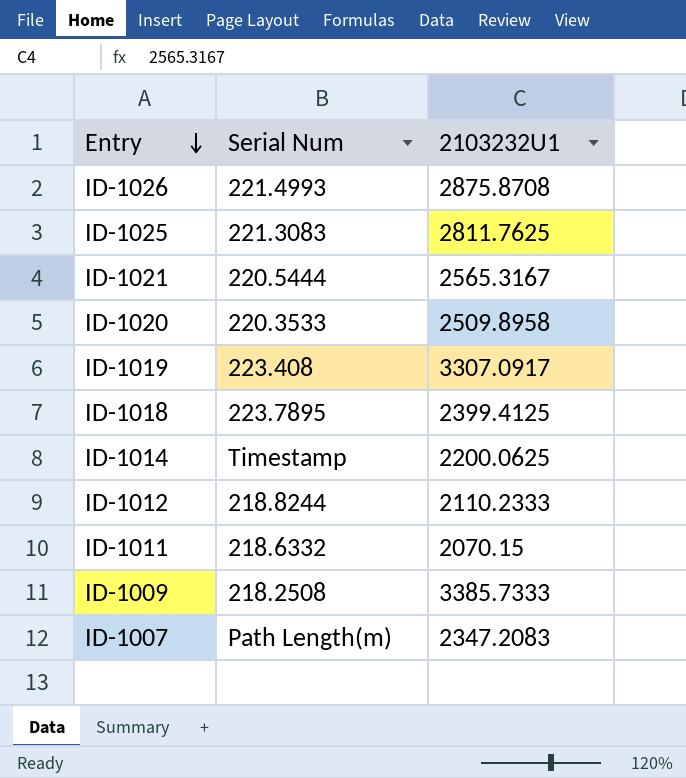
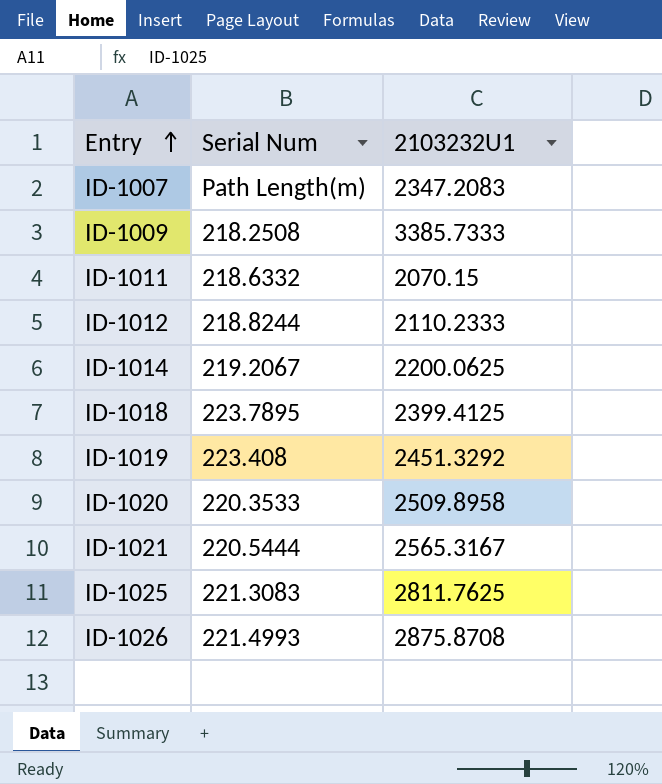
row order: Entry descending -> Entry ascending
ID-1014 | Serial Num: Timestamp -> 219.2067
ID-1019 | 2103232U1: 3307.0917 -> 2451.3292

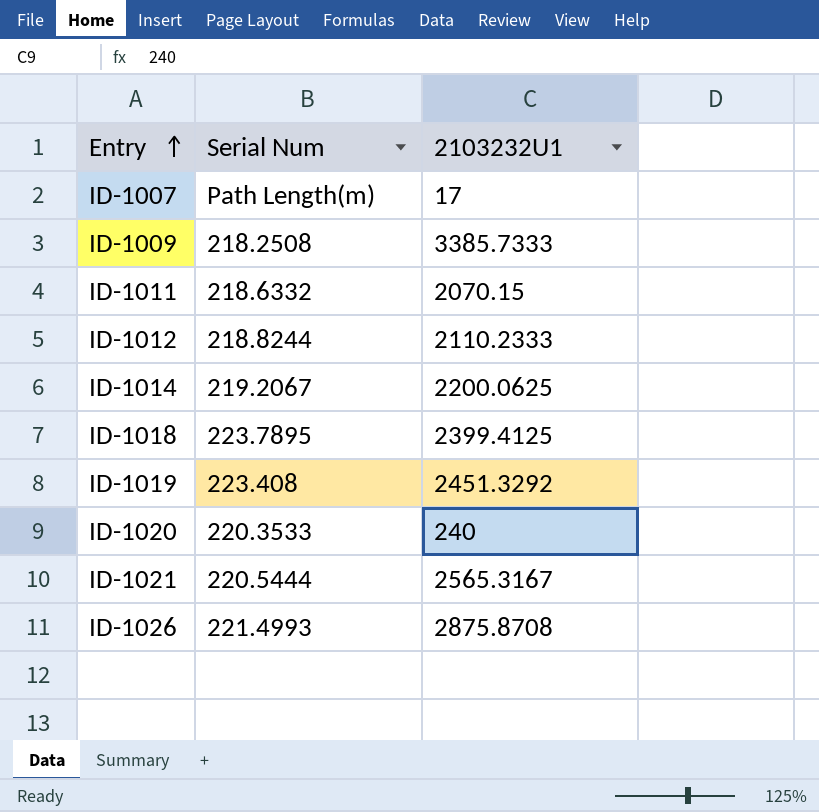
row ID-1025: 221.3083 | 2811.7625 -> none
ID-1007 | 2103232U1: 2347.2083 -> 17
ID-1020 | 2103232U1: 2509.8958 -> 240

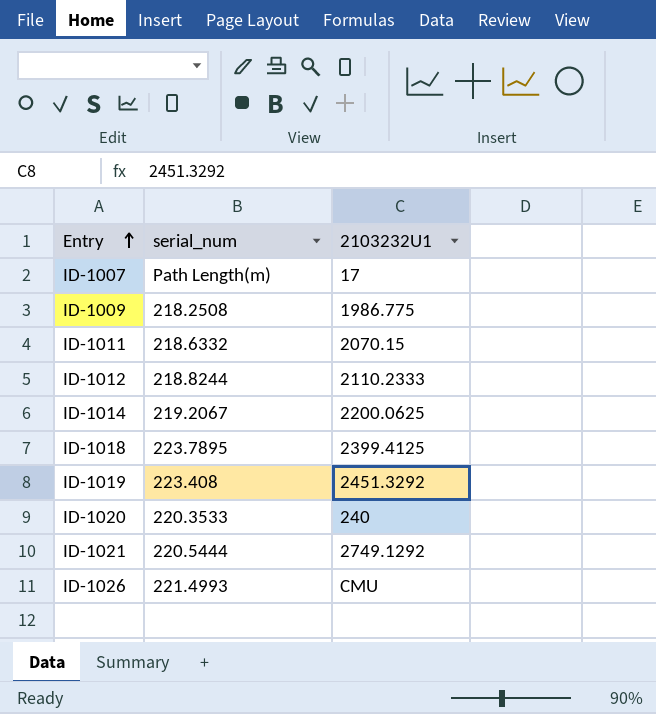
column name: Serial Num -> serial_num
ID-1009 | 2103232U1: 3385.7333 -> 1986.775
ID-1021 | 2103232U1: 2565.3167 -> 2749.1292
ID-1026 | 2103232U1: 2875.8708 -> CMU

